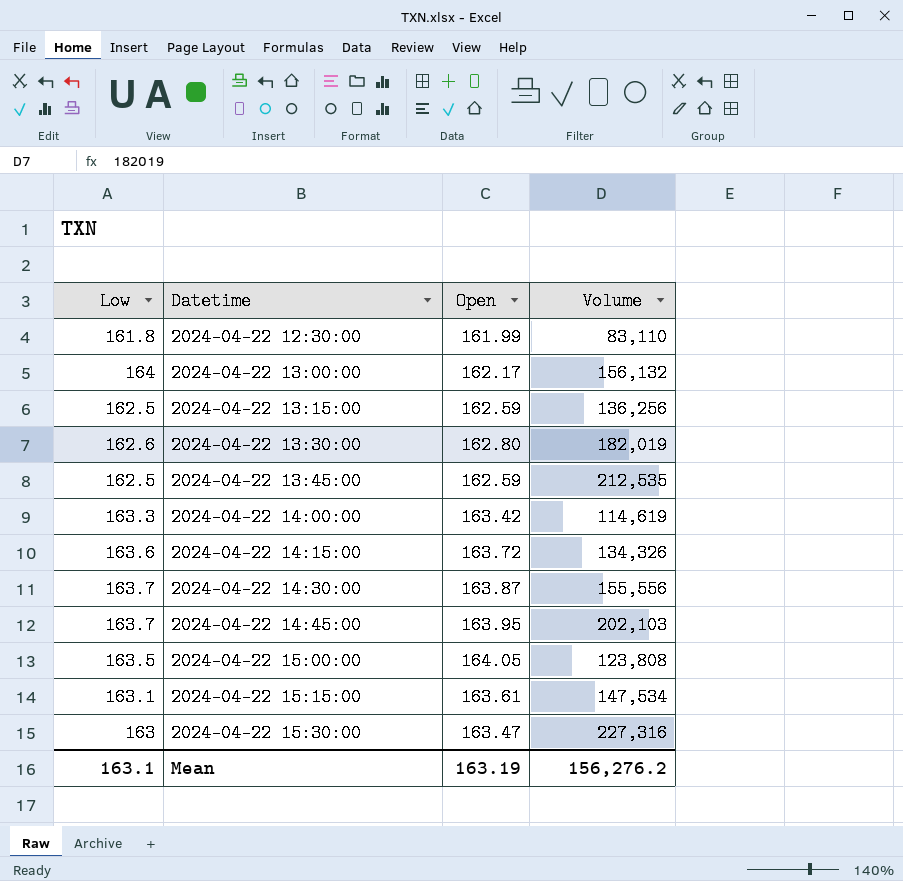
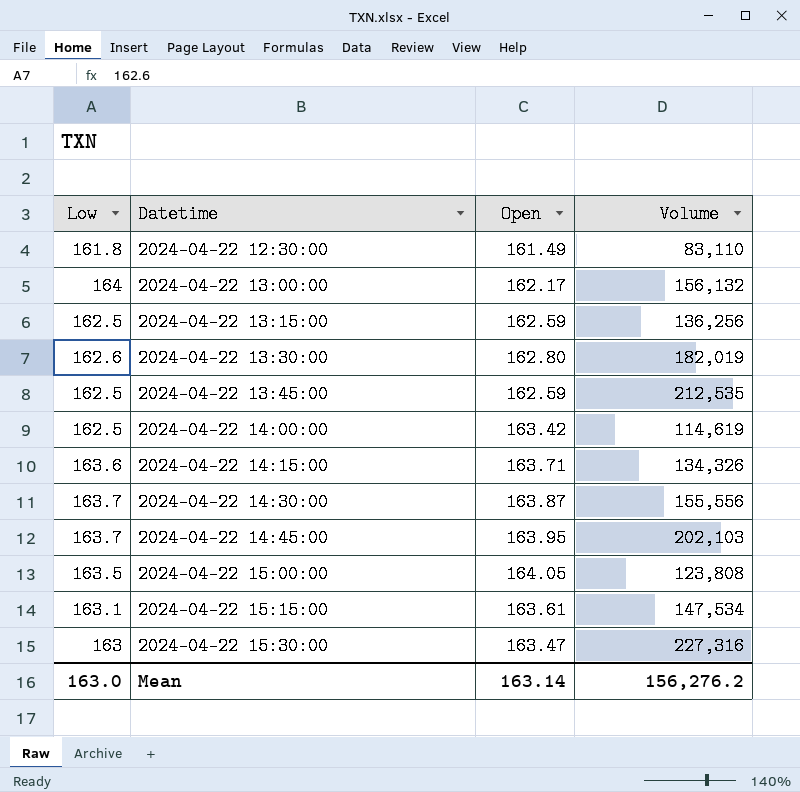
2024-04-22 12:30:00 | Open: 161.99 -> 161.49
2024-04-22 14:00:00 | Low: 163.3 -> 162.5
2024-04-22 14:15:00 | Open: 163.72 -> 163.71
Mean | Low: 163.1 -> 163.0
Mean | Open: 163.19 -> 163.14

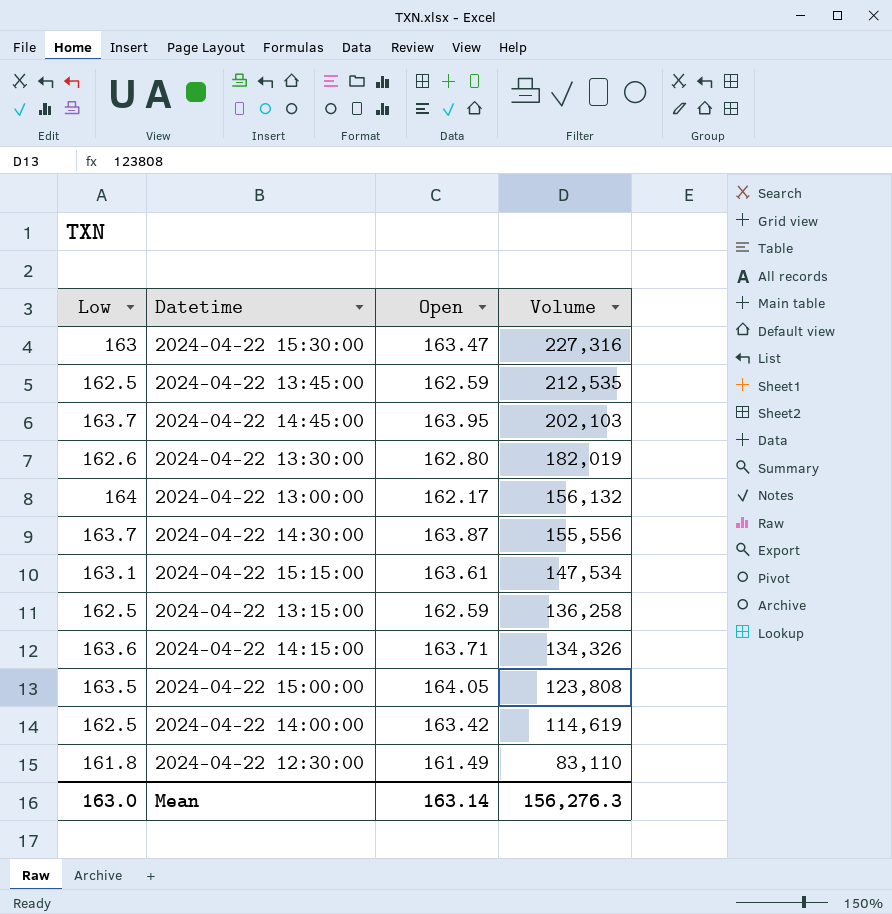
row order: Datetime ascending -> Volume descending
2024-04-22 13:15:00 | Volume: 136,256 -> 136,258
Mean | Volume: 156,276.2 -> 156,276.3

